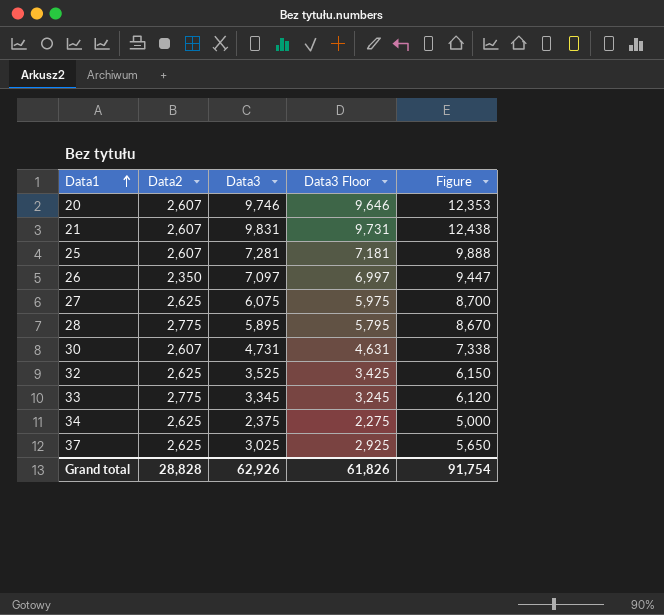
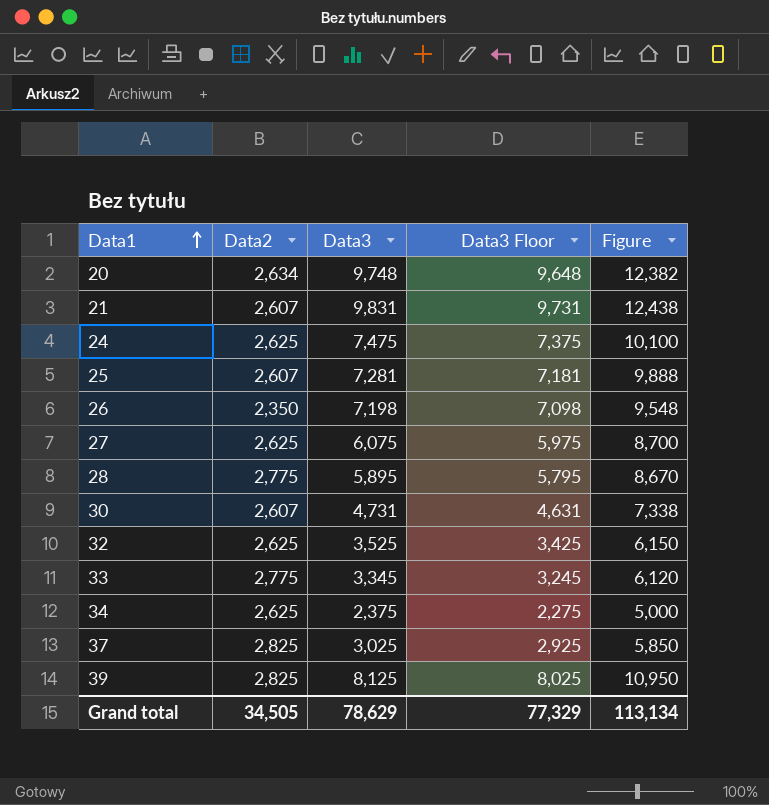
20 | Data2: 2,607 -> 2,634
20 | Data3: 9,746 -> 9,748
20 | Data3 Floor: 9,646 -> 9,648
20 | Figure: 12,353 -> 12,382
row 24: none -> 2,625 | 7,475 | 7,375 | 10,100
26 | Data3: 7,097 -> 7,198
26 | Data3 Floor: 6,997 -> 7,098
26 | Figure: 9,447 -> 9,548
37 | Data2: 2,625 -> 2,825
37 | Figure: 5,650 -> 5,850
row 39: none -> 2,825 | 8,125 | 8,025 | 10,950
Grand total | Data2: 28,828 -> 34,505
Grand total | Data3: 62,926 -> 78,629
Grand total | Data3 Floor: 61,826 -> 77,329
Grand total | Figure: 91,754 -> 113,134

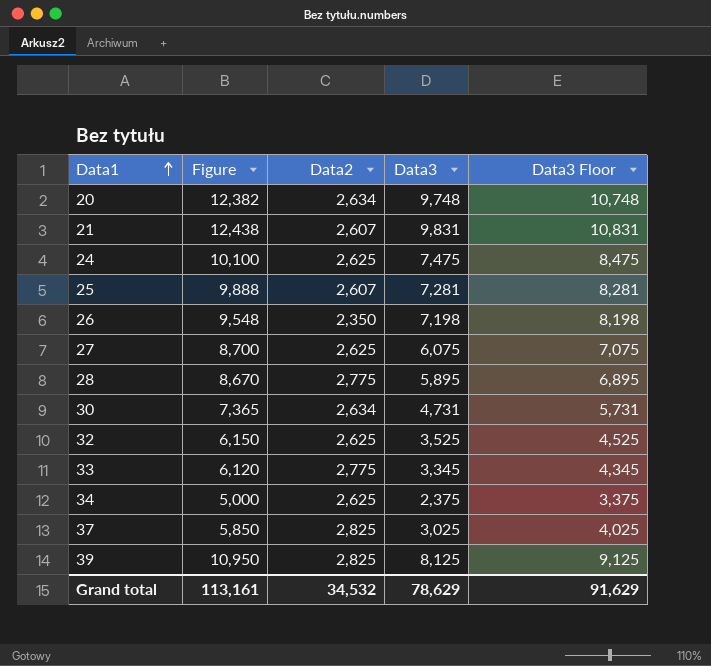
column Figure | position: 5 -> 2
column Data3 Floor | formula: [Data3] - 100 -> [Data3] + 1000
30 | Figure: 7,338 -> 7,365
30 | Data2: 2,607 -> 2,634
Grand total | Figure: 113,134 -> 113,161
Grand total | Data2: 34,505 -> 34,532
Grand total | Data3 Floor: 77,329 -> 91,629

